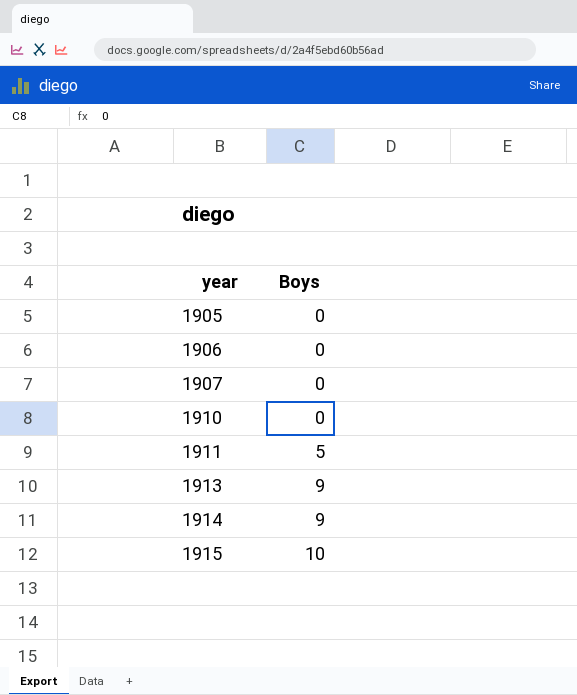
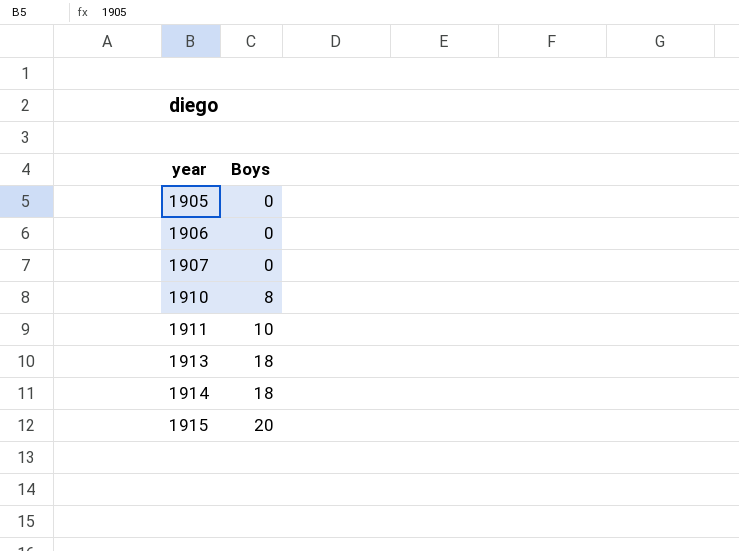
1910 | Boys: 0 -> 8
1911 | Boys: 5 -> 10
1913 | Boys: 9 -> 18
1914 | Boys: 9 -> 18
1915 | Boys: 10 -> 20

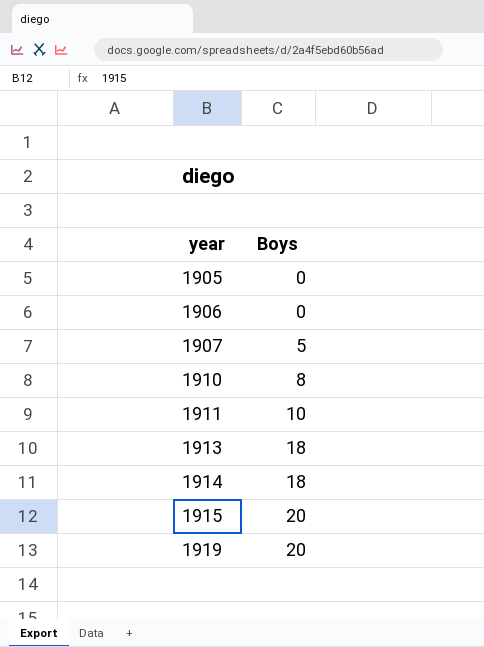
1907 | Boys: 0 -> 5
row 1919: none -> 20

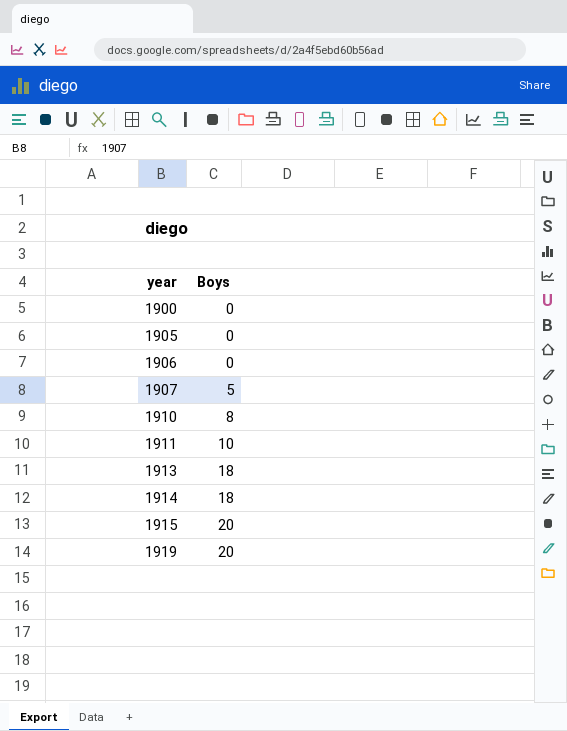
row 1900: none -> 0

